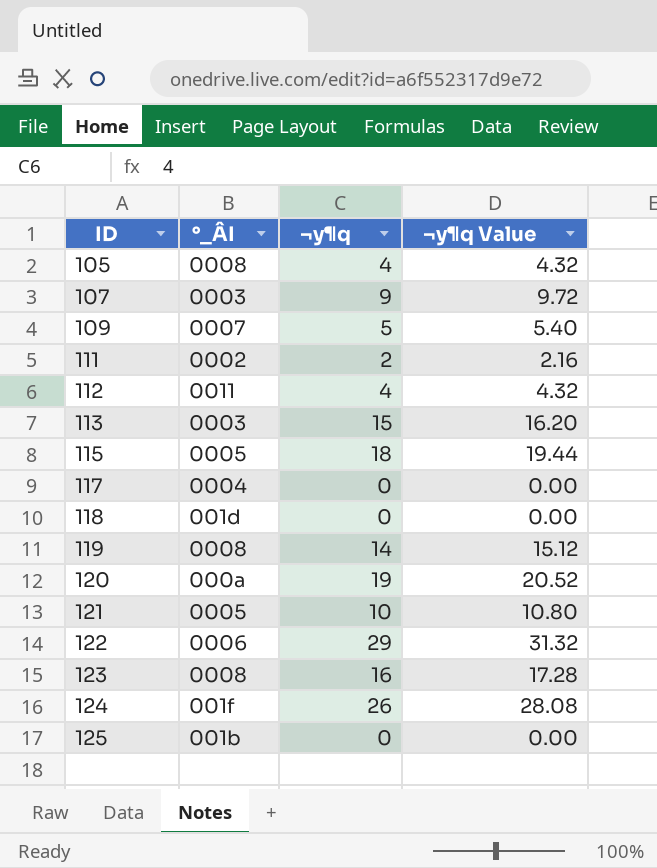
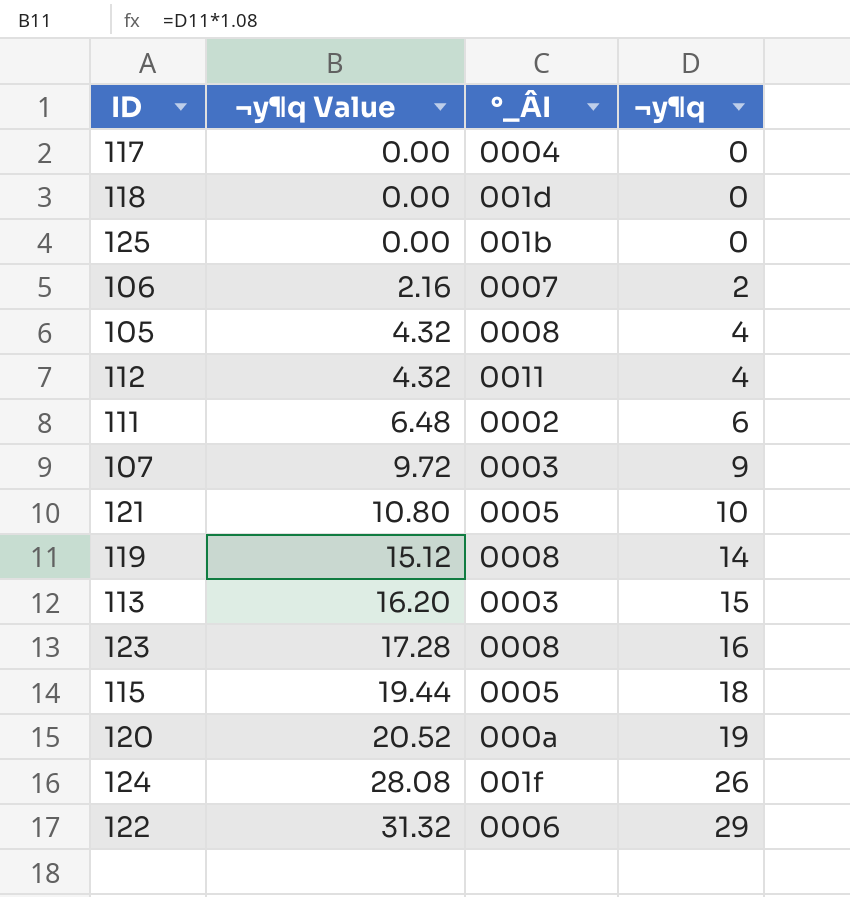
row order: ID ascending -> ¬y¶q Value ascending
column ¬y¶q Value | position: 4 -> 2
row 109: 0007 | 5 | 5.40 -> none
row 106: none -> 2.16 | 0007 | 2
111 | ¬y¶q Value: 2.16 -> 6.48
111 | ¬y¶q: 2 -> 6

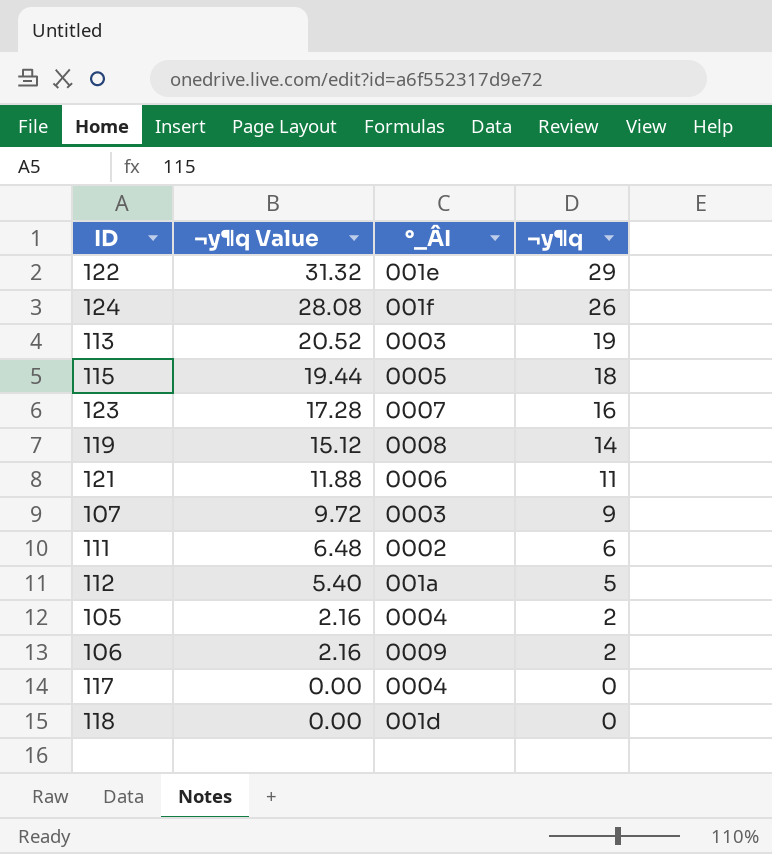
row order: ¬y¶q Value ascending -> ¬y¶q Value descending
row 125: 0.00 | 001b | 0 -> none
row 120: 20.52 | 000a | 19 -> none
122 | °_ÂI: 0006 -> 001e
113 | ¬y¶q Value: 16.20 -> 20.52
113 | ¬y¶q: 15 -> 19
123 | °_ÂI: 0008 -> 0007
121 | ¬y¶q Value: 10.80 -> 11.88
121 | °_ÂI: 0005 -> 0006
121 | ¬y¶q: 10 -> 11
112 | ¬y¶q Value: 4.32 -> 5.40
112 | °_ÂI: 0011 -> 001a
112 | ¬y¶q: 4 -> 5
105 | ¬y¶q Value: 4.32 -> 2.16
105 | °_ÂI: 0008 -> 0004
105 | ¬y¶q: 4 -> 2
106 | °_ÂI: 0007 -> 0009

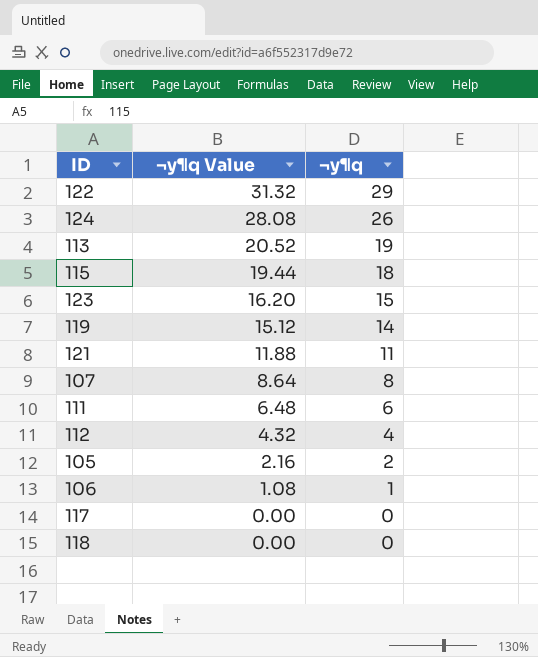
column °_ÂI | position: 3 -> none
123 | ¬y¶q Value: 17.28 -> 16.20
123 | ¬y¶q: 16 -> 15
107 | ¬y¶q Value: 9.72 -> 8.64
107 | ¬y¶q: 9 -> 8
112 | ¬y¶q Value: 5.40 -> 4.32
112 | ¬y¶q: 5 -> 4
106 | ¬y¶q Value: 2.16 -> 1.08
106 | ¬y¶q: 2 -> 1

